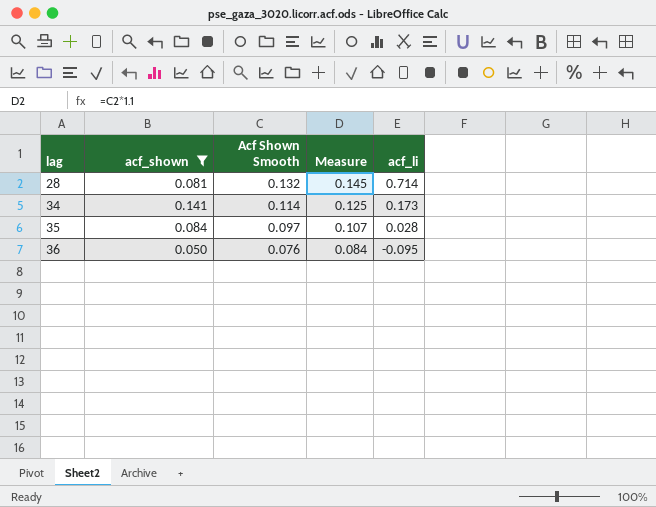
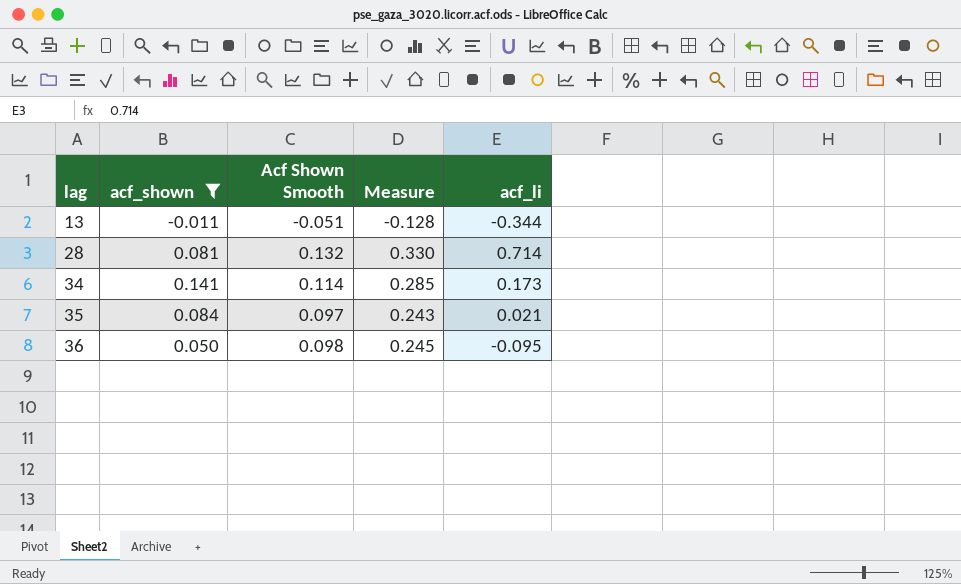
column Measure | formula: [Acf Shown Smooth] * 1.1 -> [Acf Shown Smooth] * 2.5
row 13: none -> -0.011 | -0.051 | -0.128 | -0.344
35 | acf_li: 0.028 -> 0.021
36 | Acf Shown Smooth: 0.076 -> 0.098

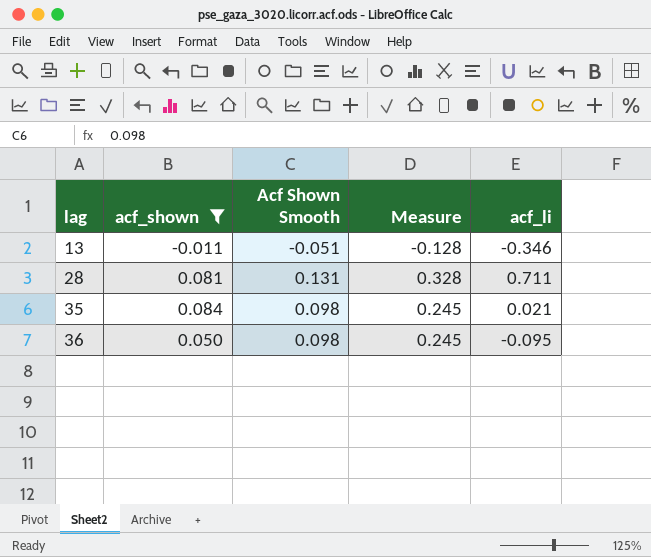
row 34: 0.141 | 0.114 | 0.285 | 0.173 -> none
13 | acf_li: -0.344 -> -0.346
28 | Acf Shown Smooth: 0.132 -> 0.131
28 | Measure: 0.330 -> 0.328
28 | acf_li: 0.714 -> 0.711
35 | Acf Shown Smooth: 0.097 -> 0.098
35 | Measure: 0.243 -> 0.245

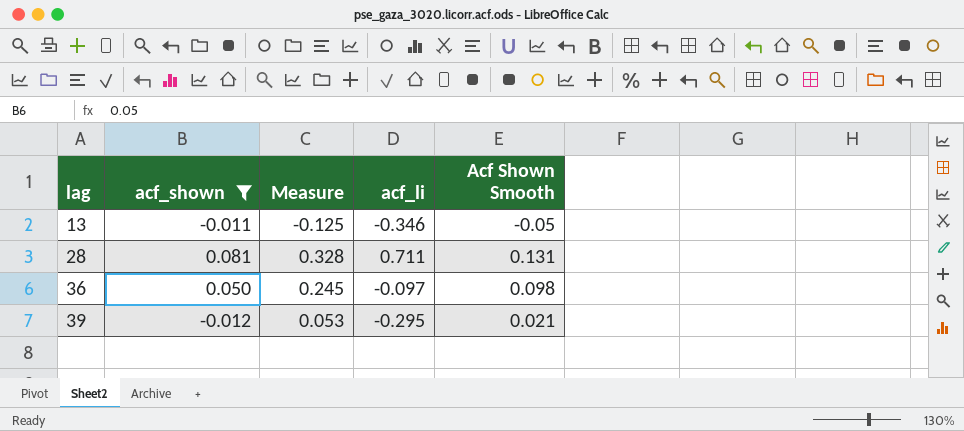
column Acf Shown Smooth | position: 3 -> 5
row 35: 0.084 | 0.098 | 0.245 | 0.021 -> none
13 | Measure: -0.128 -> -0.125
13 | Acf Shown Smooth: -0.051 -> -0.05
36 | acf_li: -0.095 -> -0.097
row 39: none -> -0.012 | 0.053 | -0.295 | 0.021

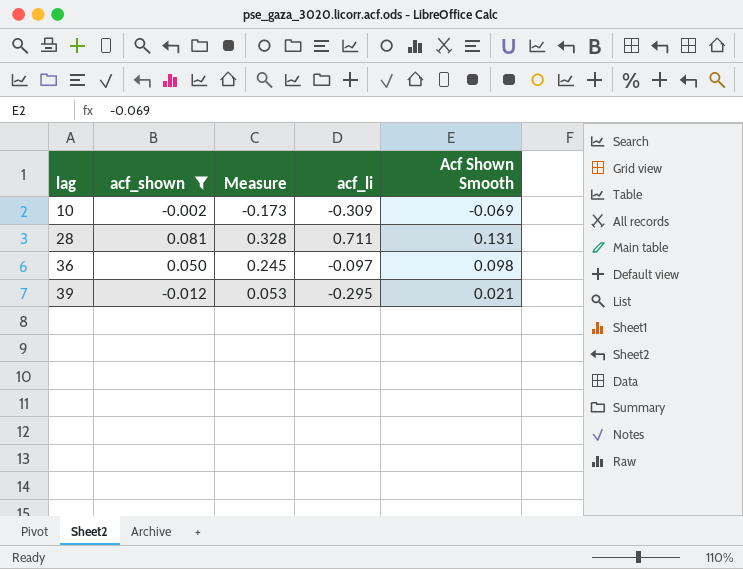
row 13: -0.011 | -0.125 | -0.346 | -0.05 -> none
row 10: none -> -0.002 | -0.173 | -0.309 | -0.069

